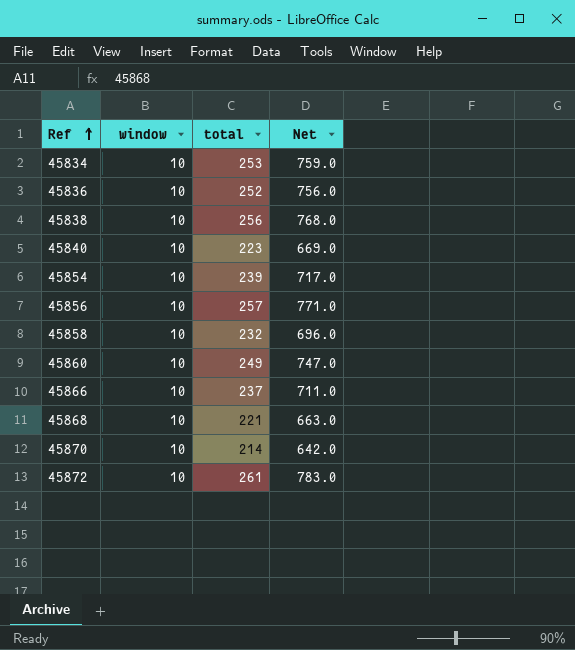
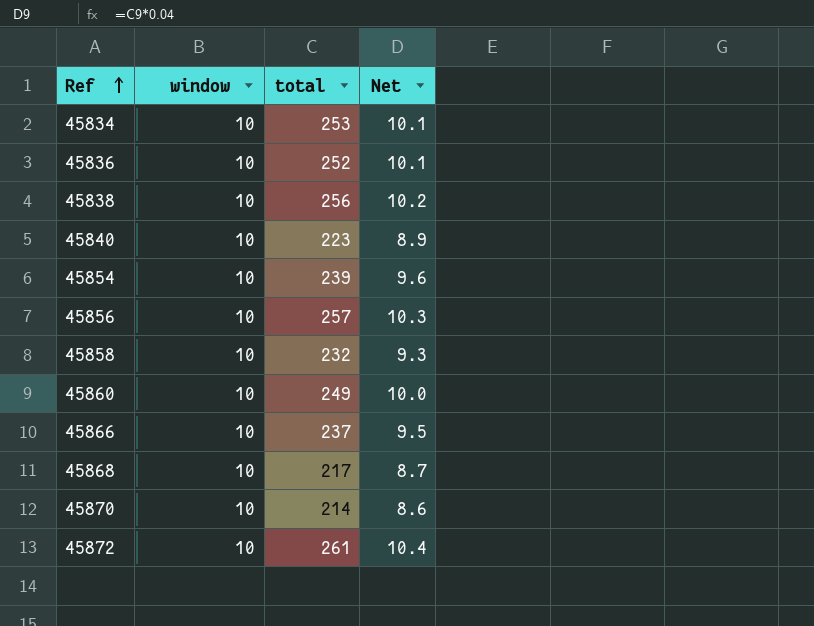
column Net | formula: [total] * 3 -> [total] * 0.04
45868 | total: 221 -> 217

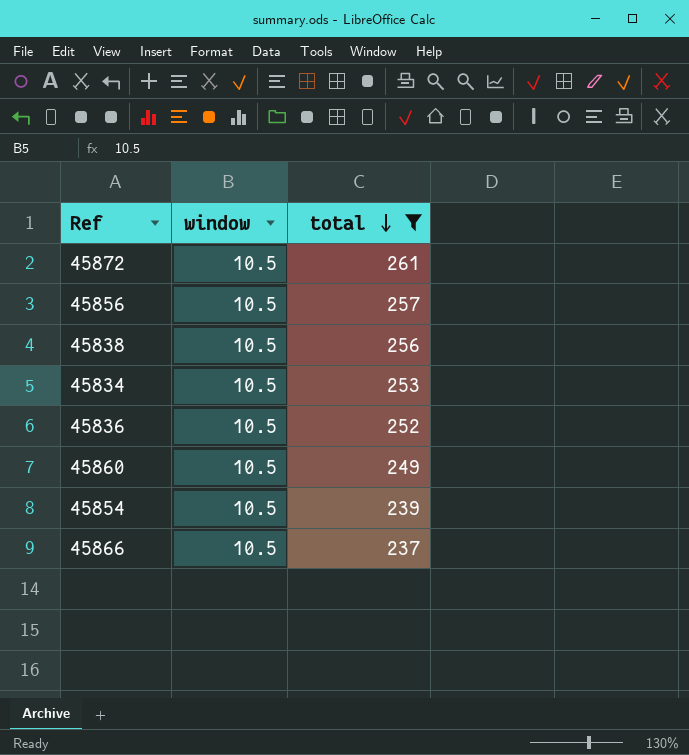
filter: none -> total >= 237
row order: Ref ascending -> total descending
column Net | formula: [total] * 0.04 -> none
45872 | window: 10 -> 10.5
45856 | window: 10 -> 10.5
45838 | window: 10 -> 10.5
45834 | window: 10 -> 10.5
45836 | window: 10 -> 10.5
45860 | window: 10 -> 10.5
45854 | window: 10 -> 10.5
45866 | window: 10 -> 10.5

